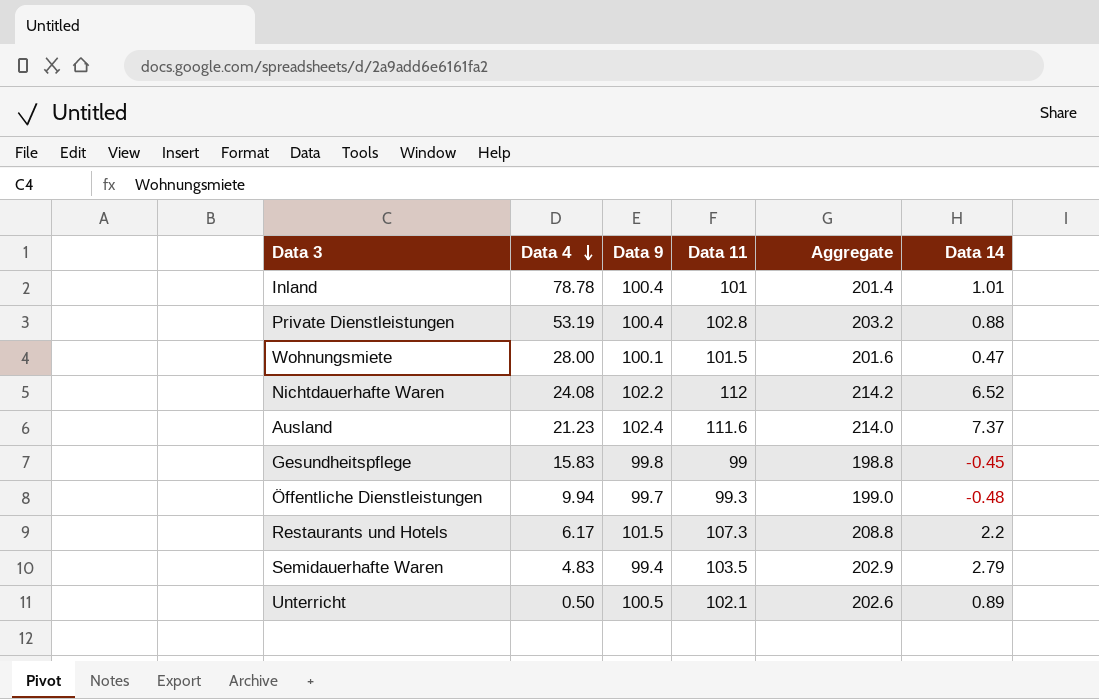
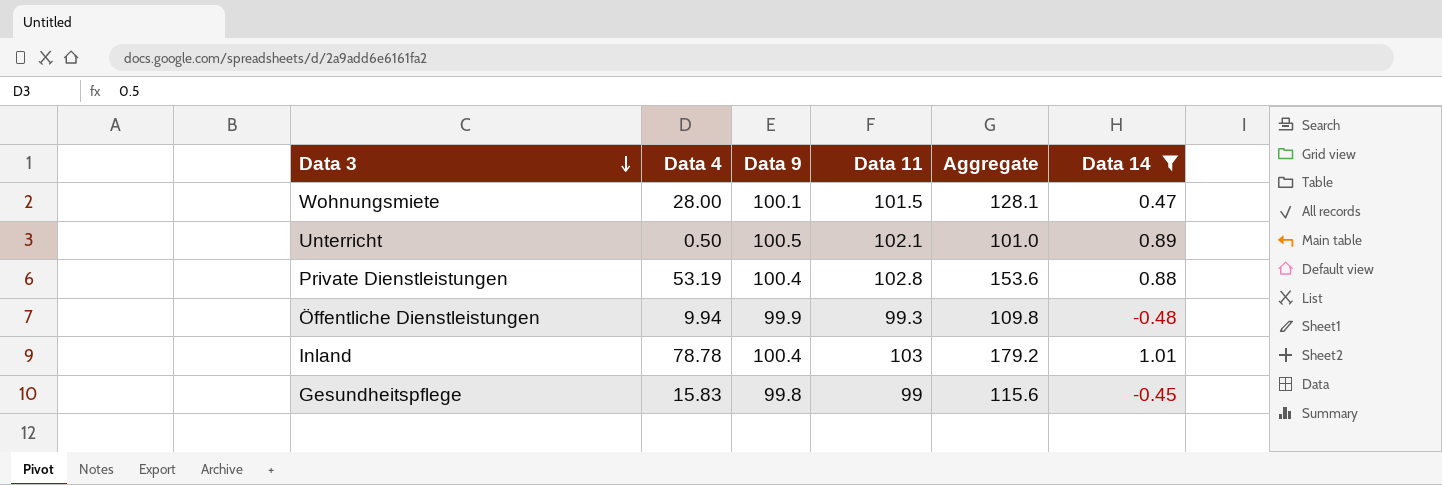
filter: none -> Data 14 <= 1.01
row order: Data 4 descending -> Data 3 descending
column Aggregate | formula: [Data 9] + [Data 11] -> [Data 4] + [Data 9]
Öffentliche Dienstleistungen | Data 9: 99.7 -> 99.9
Inland | Data 11: 101 -> 103

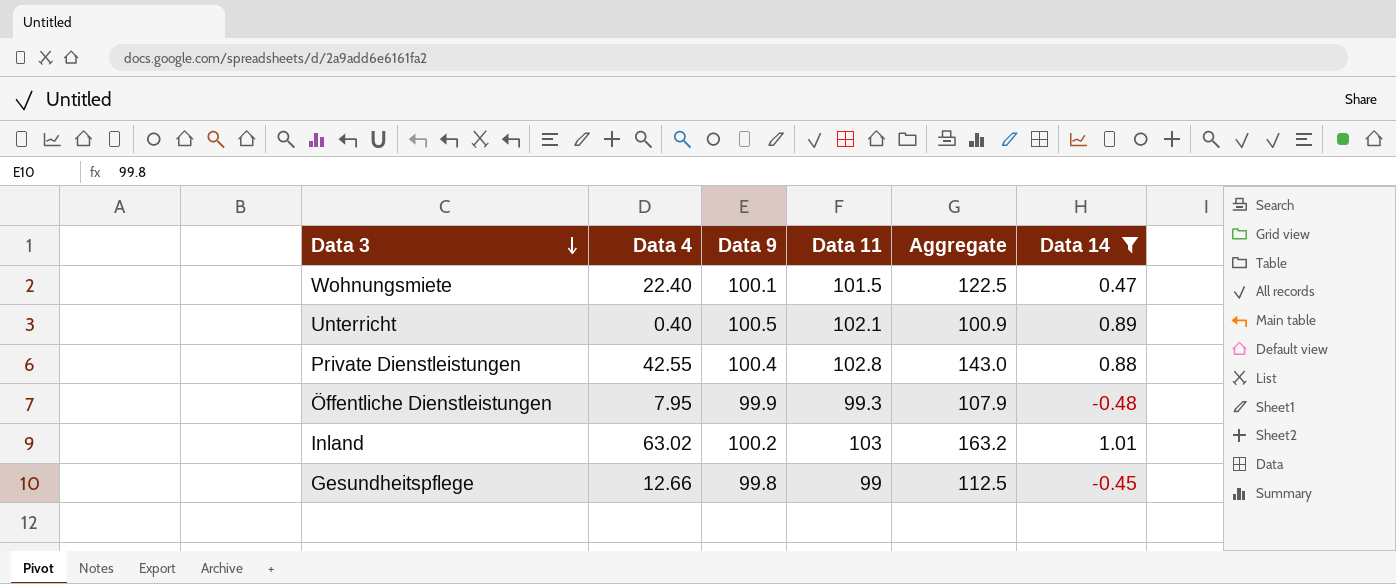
Wohnungsmiete | Data 4: 28.00 -> 22.40
Wohnungsmiete | Aggregate: 128.1 -> 122.5
Unterricht | Data 4: 0.50 -> 0.40
Unterricht | Aggregate: 101.0 -> 100.9
Private Dienstleistungen | Data 4: 53.19 -> 42.55
Private Dienstleistungen | Aggregate: 153.6 -> 143.0
Öffentliche Dienstleistungen | Data 4: 9.94 -> 7.95
Öffentliche Dienstleistungen | Aggregate: 109.8 -> 107.9
Inland | Data 4: 78.78 -> 63.02
Inland | Data 9: 100.4 -> 100.2
Inland | Aggregate: 179.2 -> 163.2
Gesundheitspflege | Data 4: 15.83 -> 12.66
Gesundheitspflege | Aggregate: 115.6 -> 112.5

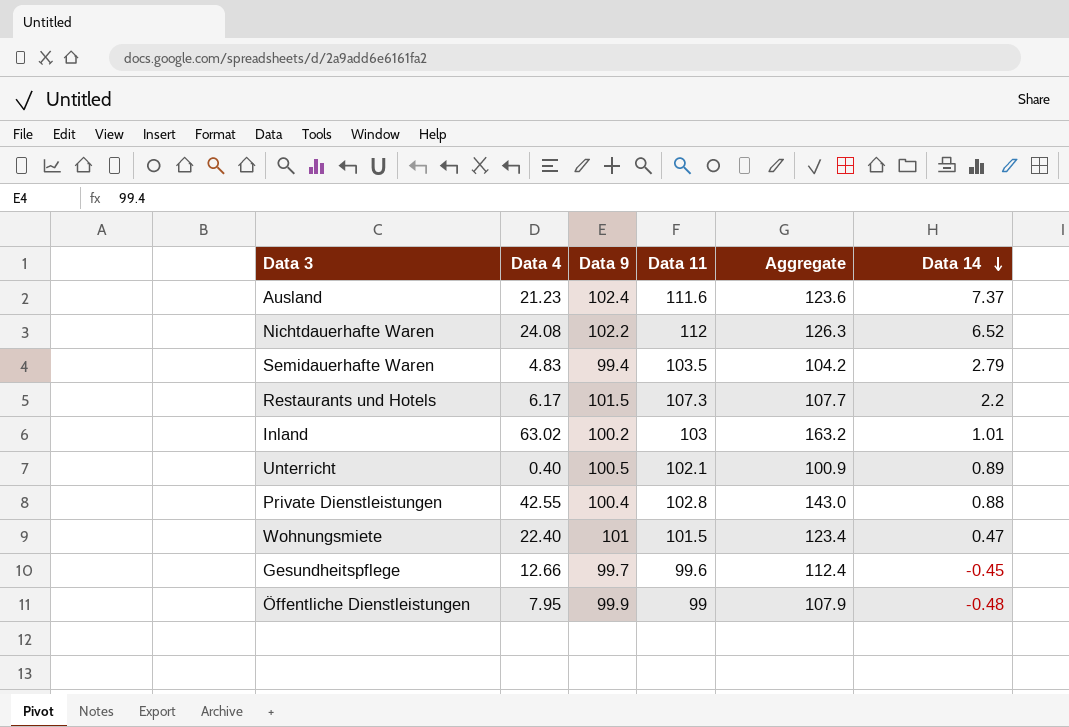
filter: Data 14 <= 1.01 -> none
row order: Data 3 descending -> Data 14 descending
Wohnungsmiete | Data 9: 100.1 -> 101
Wohnungsmiete | Aggregate: 122.5 -> 123.4
Gesundheitspflege | Data 9: 99.8 -> 99.7
Gesundheitspflege | Data 11: 99 -> 99.6
Gesundheitspflege | Aggregate: 112.5 -> 112.4
Öffentliche Dienstleistungen | Data 11: 99.3 -> 99

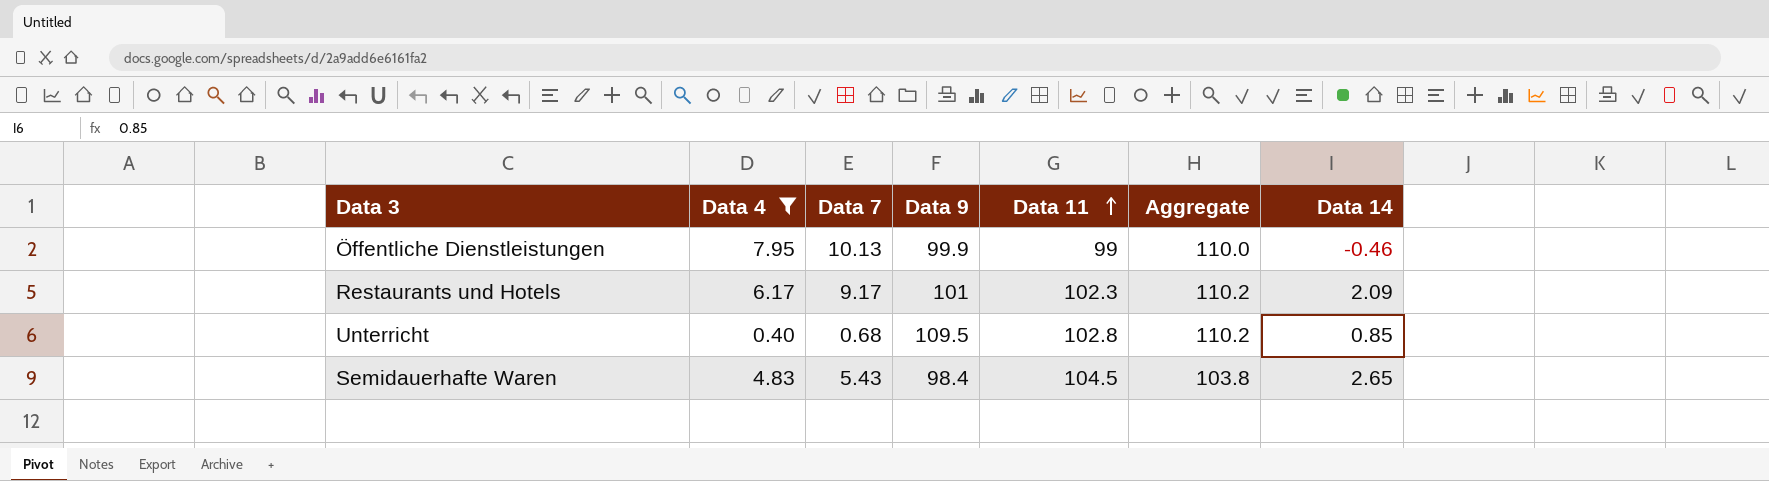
filter: none -> Data 4 <= 7.95
row order: Data 14 descending -> Data 11 ascending
column Data 7 | position: none -> 3
column Aggregate | formula: [Data 4] + [Data 9] -> [Data 7] + [Data 9]
Öffentliche Dienstleistungen | Data 14: -0.48 -> -0.46
Restaurants und Hotels | Data 9: 101.5 -> 101
Restaurants und Hotels | Data 11: 107.3 -> 102.3
Restaurants und Hotels | Data 14: 2.2 -> 2.09
Unterricht | Data 9: 100.5 -> 109.5
Unterricht | Data 11: 102.1 -> 102.8
Unterricht | Data 14: 0.89 -> 0.85
Semidauerhafte Waren | Data 9: 99.4 -> 98.4
Semidauerhafte Waren | Data 11: 103.5 -> 104.5
Semidauerhafte Waren | Data 14: 2.79 -> 2.65

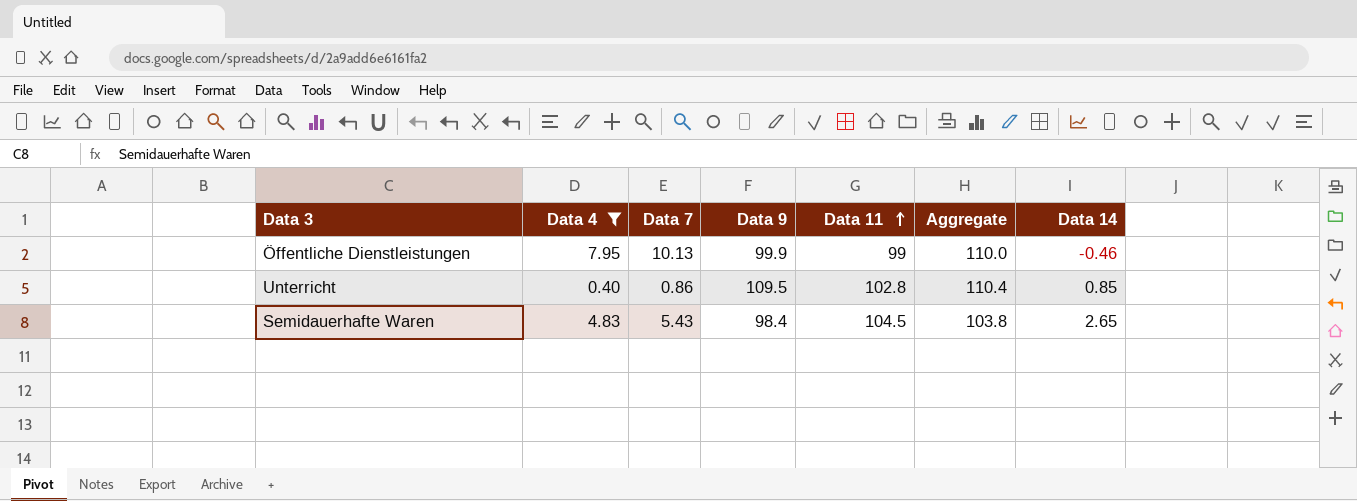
row Restaurants und Hotels: 6.17 | 9.17 | 101 | 102.3 | 110.2 | 2.09 -> none
Unterricht | Data 7: 0.68 -> 0.86
Unterricht | Aggregate: 110.2 -> 110.4

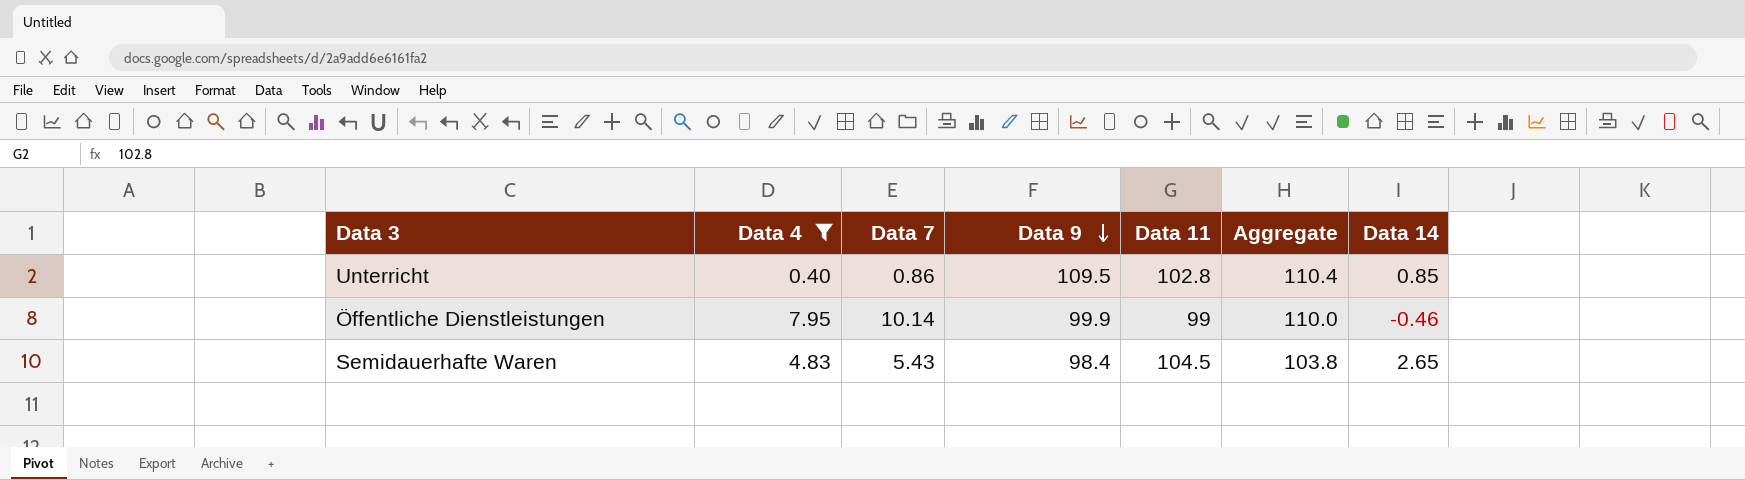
row order: Data 11 ascending -> Data 9 descending
Öffentliche Dienstleistungen | Data 7: 10.13 -> 10.14

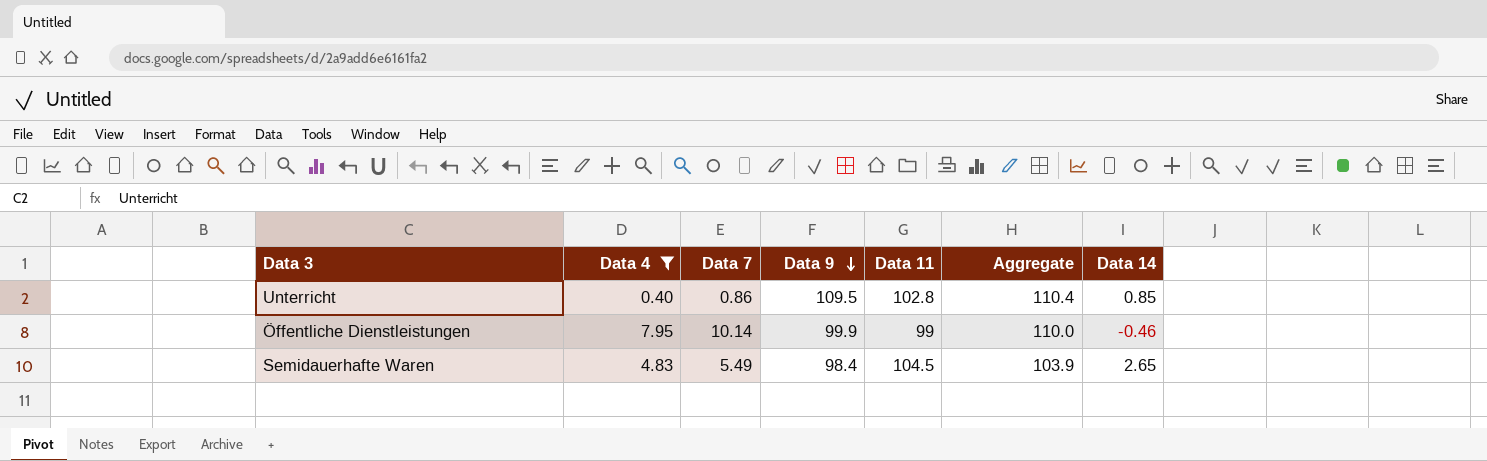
Semidauerhafte Waren | Data 7: 5.43 -> 5.49
Semidauerhafte Waren | Aggregate: 103.8 -> 103.9

